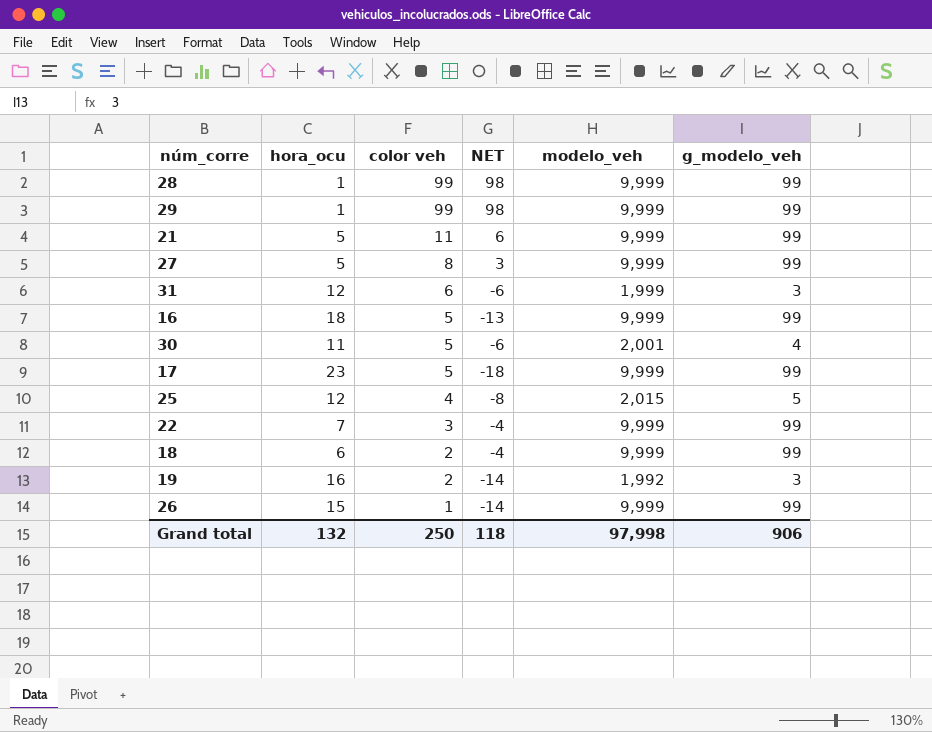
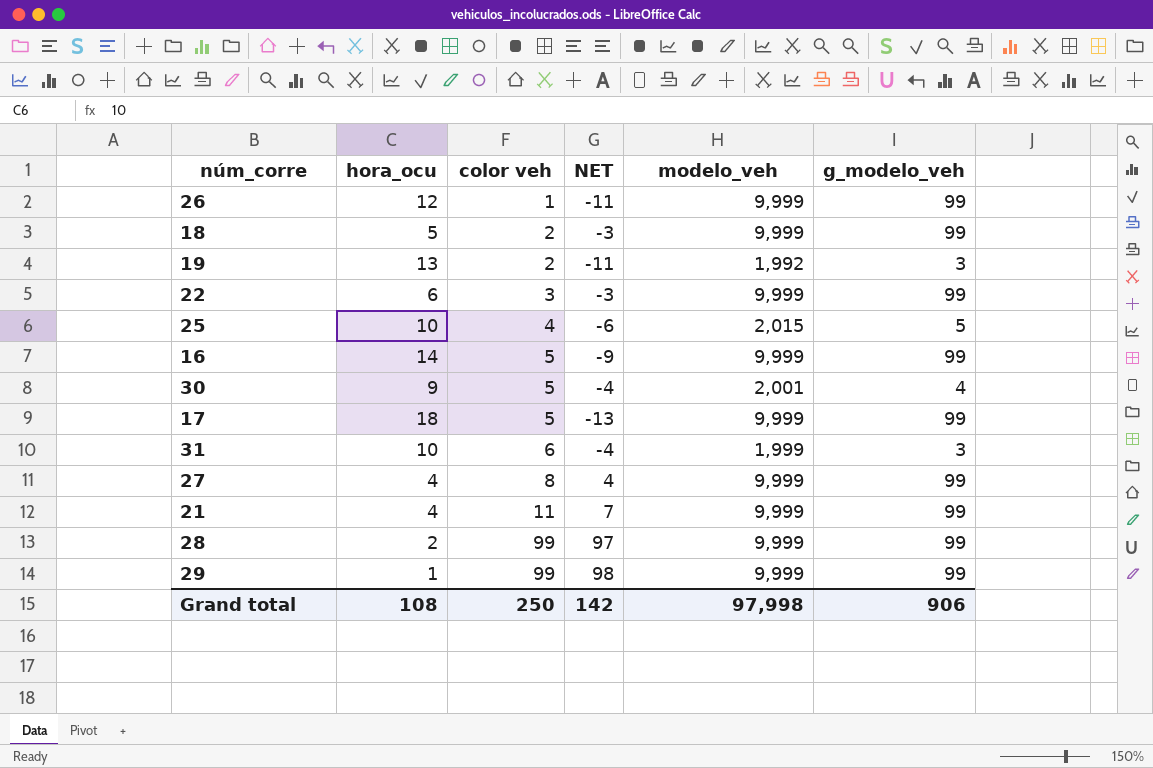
row order: color veh descending -> color veh ascending
26 | hora_ocu: 15 -> 12
26 | NET: -14 -> -11
18 | hora_ocu: 6 -> 5
18 | NET: -4 -> -3
19 | hora_ocu: 16 -> 13
19 | NET: -14 -> -11
22 | hora_ocu: 7 -> 6
22 | NET: -4 -> -3
25 | hora_ocu: 12 -> 10
25 | NET: -8 -> -6
16 | hora_ocu: 18 -> 14
16 | NET: -13 -> -9
30 | hora_ocu: 11 -> 9
30 | NET: -6 -> -4
17 | hora_ocu: 23 -> 18
17 | NET: -18 -> -13
31 | hora_ocu: 12 -> 10
31 | NET: -6 -> -4
27 | hora_ocu: 5 -> 4
27 | NET: 3 -> 4
21 | hora_ocu: 5 -> 4
21 | NET: 6 -> 7
28 | hora_ocu: 1 -> 2
28 | NET: 98 -> 97
Grand total | hora_ocu: 132 -> 108
Grand total | NET: 118 -> 142

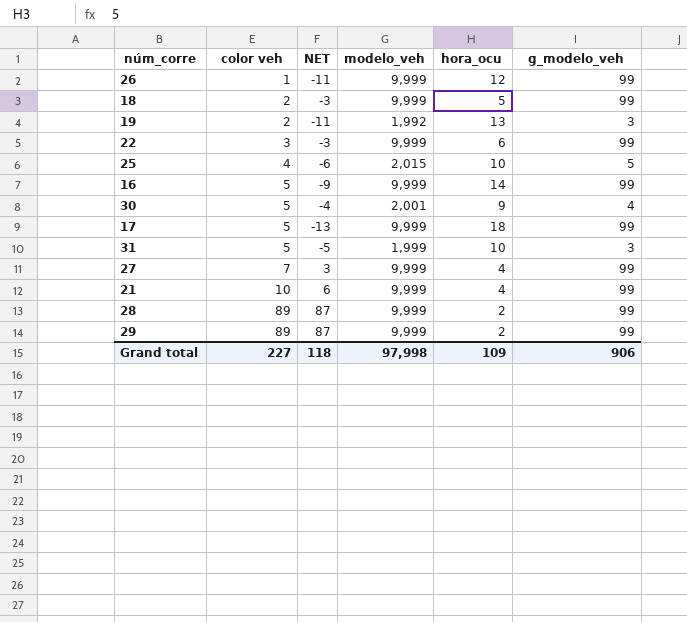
column hora_ocu | position: 2 -> 5
31 | color veh: 6 -> 5
31 | NET: -4 -> -5
27 | color veh: 8 -> 7
27 | NET: 4 -> 3
21 | color veh: 11 -> 10
21 | NET: 7 -> 6
28 | color veh: 99 -> 89
28 | NET: 97 -> 87
29 | color veh: 99 -> 89
29 | NET: 98 -> 87
29 | hora_ocu: 1 -> 2
Grand total | color veh: 250 -> 227
Grand total | NET: 142 -> 118
Grand total | hora_ocu: 108 -> 109

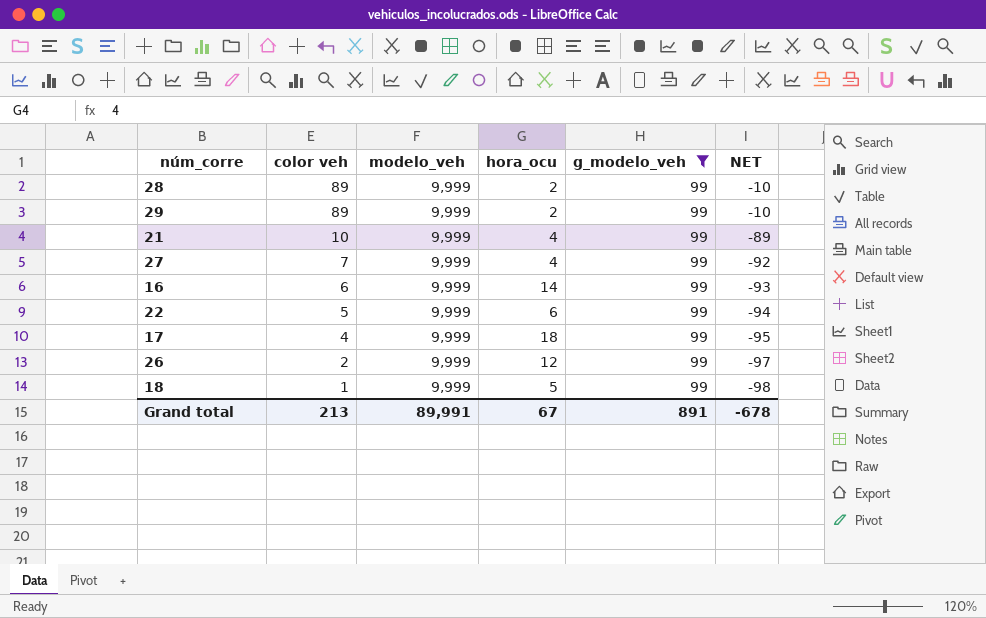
filter: none -> g_modelo_veh = 99
row order: color veh ascending -> color veh descending
column NET | formula: [color veh] - [hora_ocu] -> [color veh] - [g_modelo_veh]
column NET | position: 3 -> 6
16 | color veh: 5 -> 6
22 | color veh: 3 -> 5
17 | color veh: 5 -> 4
26 | color veh: 1 -> 2
18 | color veh: 2 -> 1
Grand total | color veh: 227 -> 213
Grand total | modelo_veh: 97,998 -> 89,991
Grand total | hora_ocu: 109 -> 67
Grand total | g_modelo_veh: 906 -> 891
Grand total | NET: 118 -> -678

